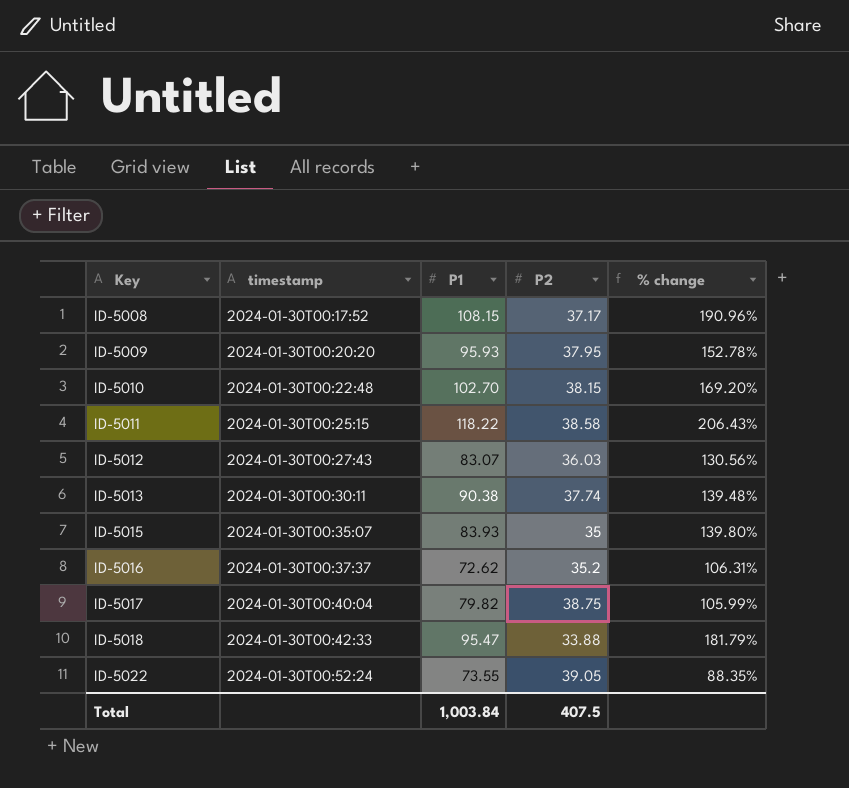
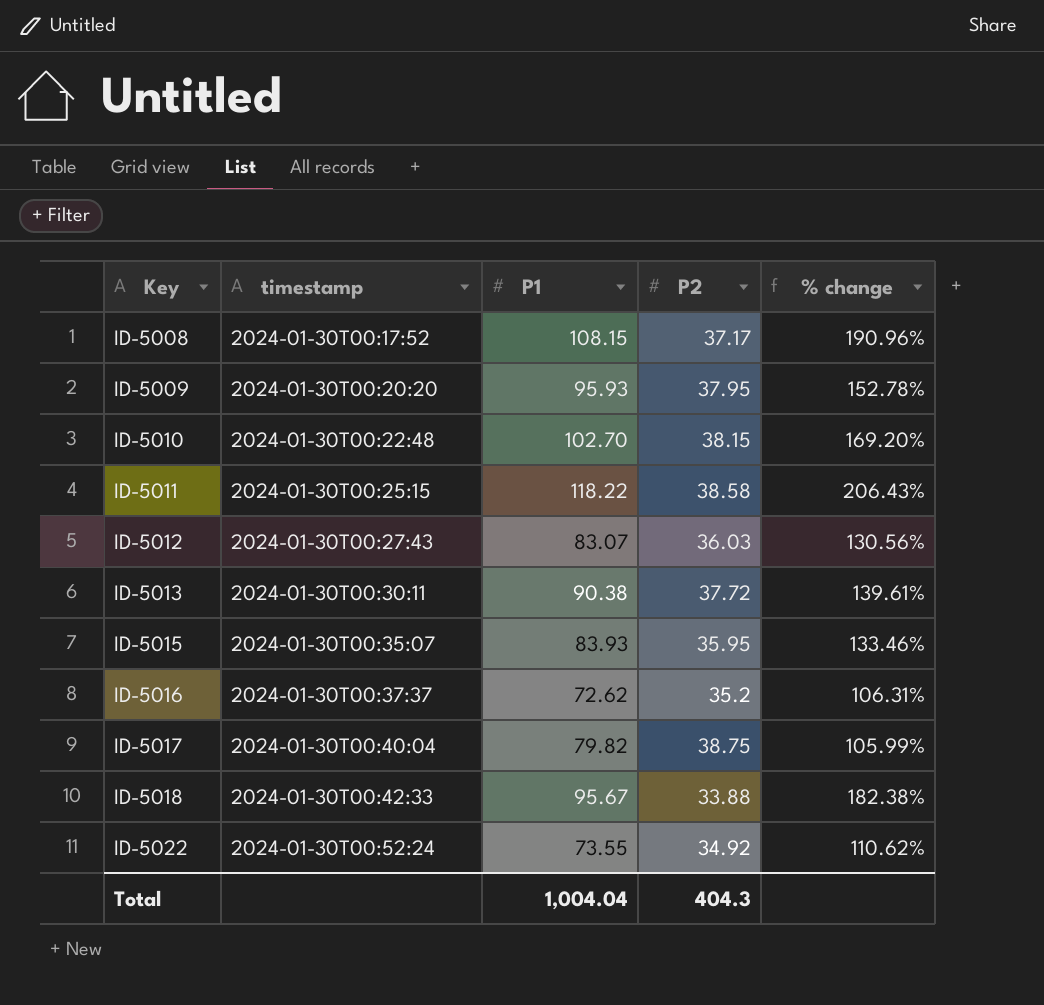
ID-5013 | P2: 37.74 -> 37.72
ID-5013 | % change: 139.48% -> 139.61%
ID-5015 | P2: 35 -> 35.95
ID-5015 | % change: 139.80% -> 133.46%
ID-5018 | P1: 95.47 -> 95.67
ID-5018 | % change: 181.79% -> 182.38%
ID-5022 | P2: 39.05 -> 34.92
ID-5022 | % change: 88.35% -> 110.62%
Total | P1: 1,003.84 -> 1,004.04
Total | P2: 407.5 -> 404.3

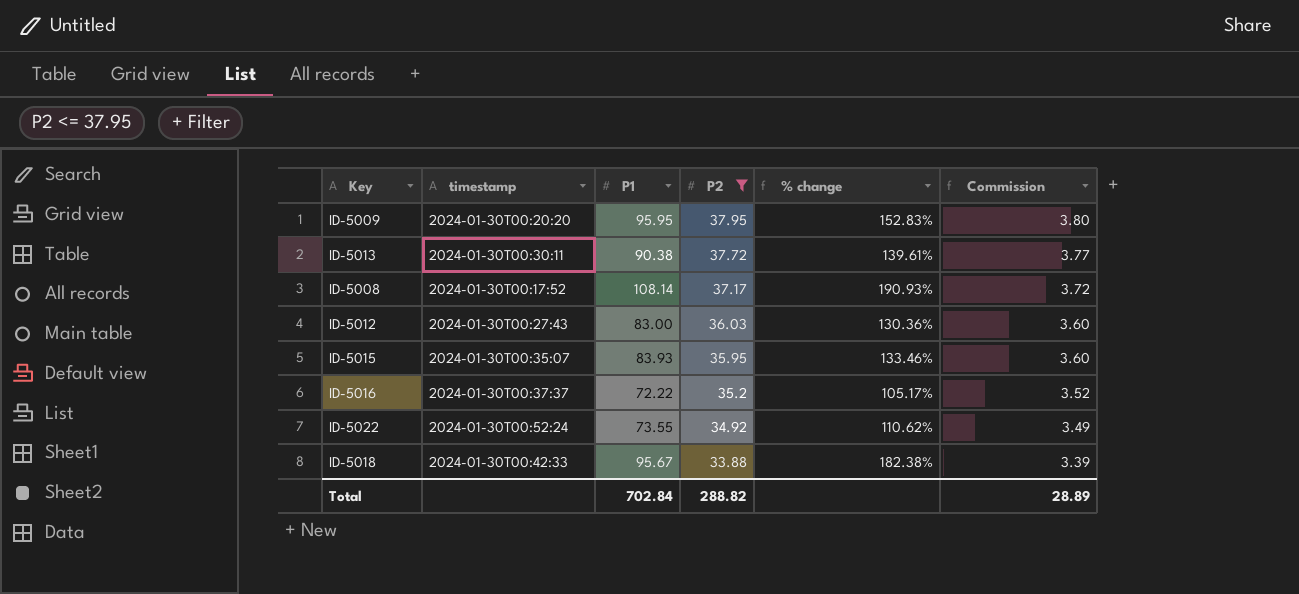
filter: none -> P2 <= 37.95
row order: Key ascending -> P2 descending
column Commission | formula: none -> [P2] * 0.1
ID-5009 | P1: 95.93 -> 95.95
ID-5009 | % change: 152.78% -> 152.83%
ID-5008 | P1: 108.15 -> 108.14
ID-5008 | % change: 190.96% -> 190.93%
ID-5012 | P1: 83.07 -> 83.00
ID-5012 | % change: 130.56% -> 130.36%
ID-5016 | P1: 72.62 -> 72.22
ID-5016 | % change: 106.31% -> 105.17%
Total | P1: 1,004.04 -> 702.84
Total | P2: 404.3 -> 288.82

